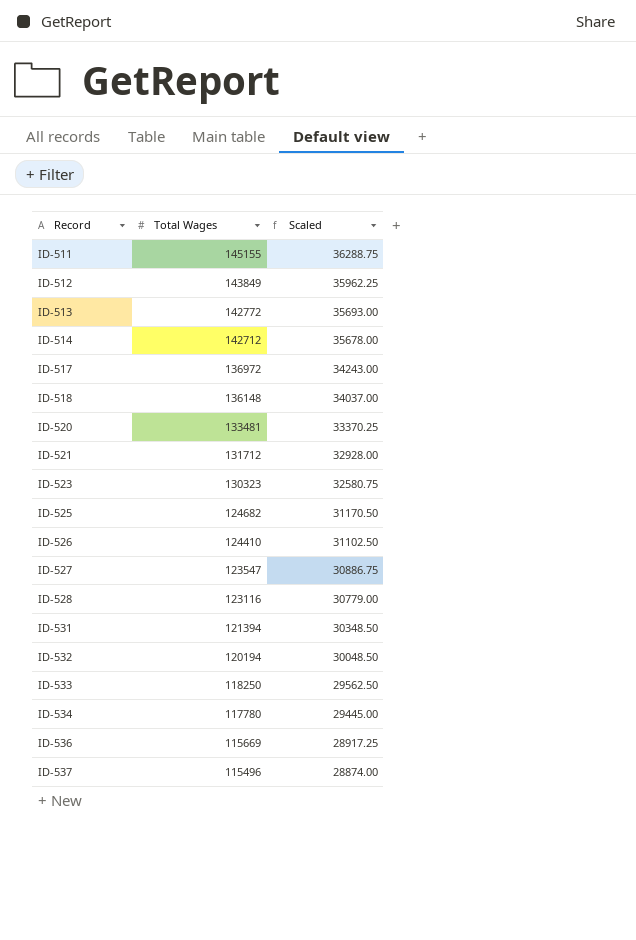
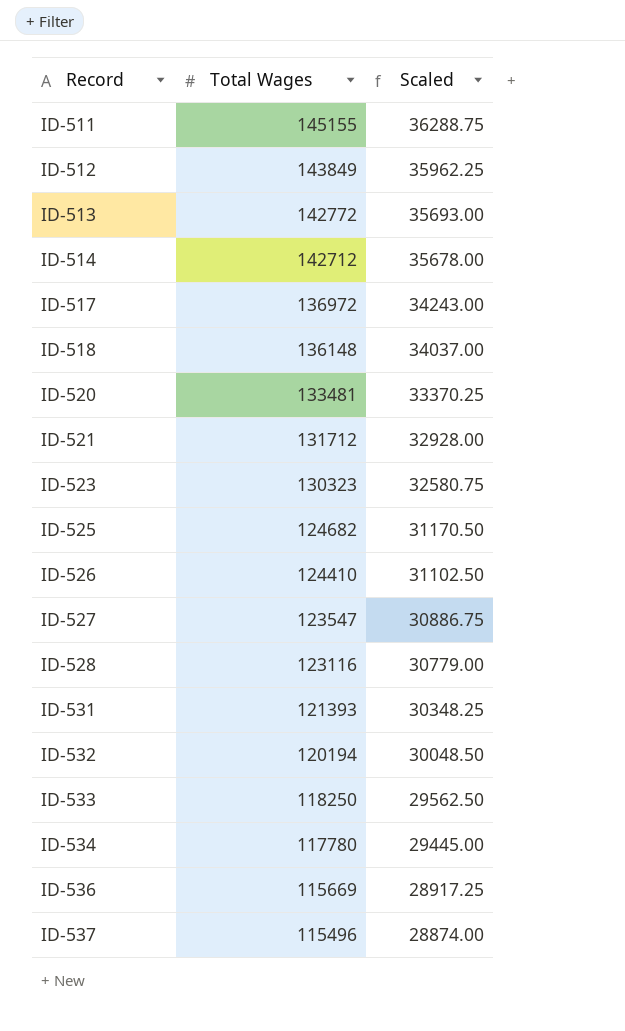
ID-531 | Total Wages: 121394 -> 121393
ID-531 | Scaled: 30348.50 -> 30348.25

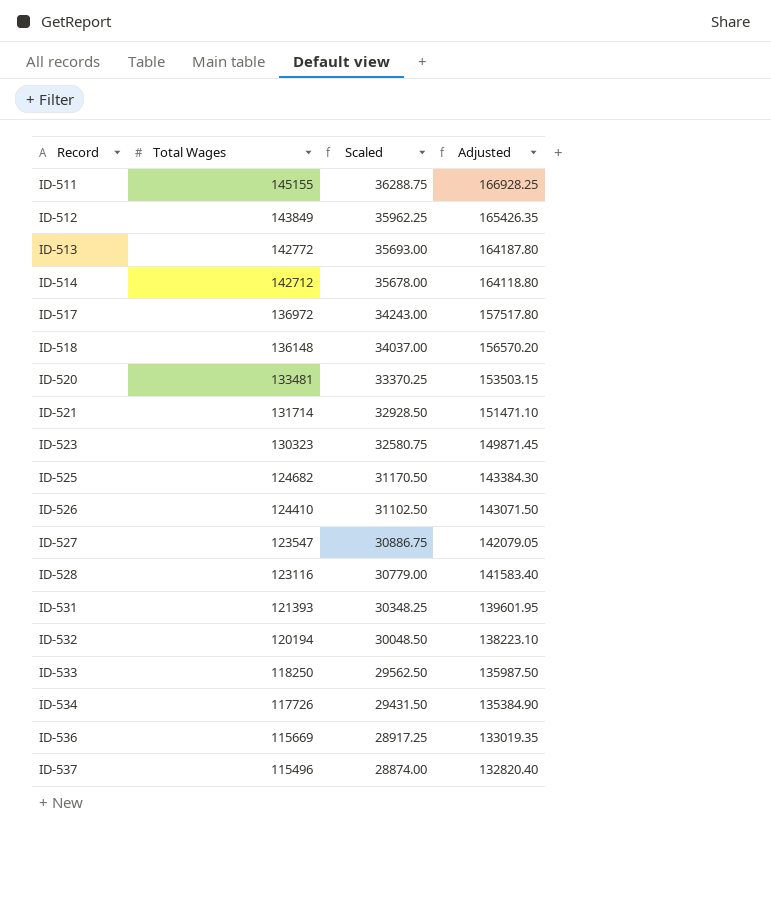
column Adjusted | formula: none -> [Total Wages] * 1.15
ID-521 | Total Wages: 131712 -> 131714
ID-521 | Scaled: 32928.00 -> 32928.50
ID-534 | Total Wages: 117780 -> 117726
ID-534 | Scaled: 29445.00 -> 29431.50

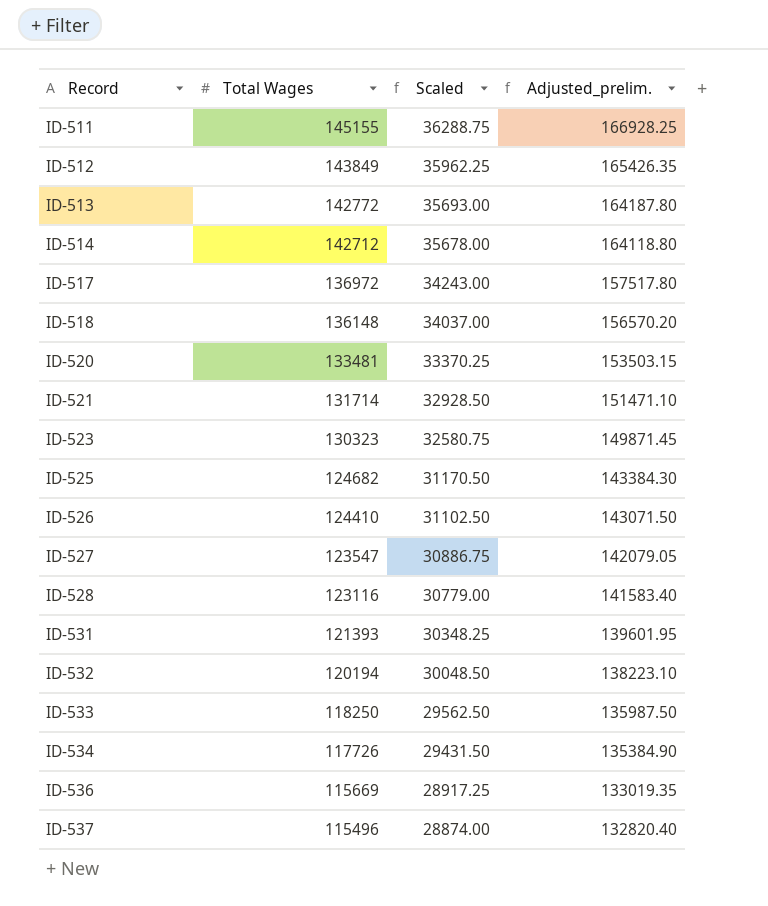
column name: Adjusted -> Adjusted_prelim.

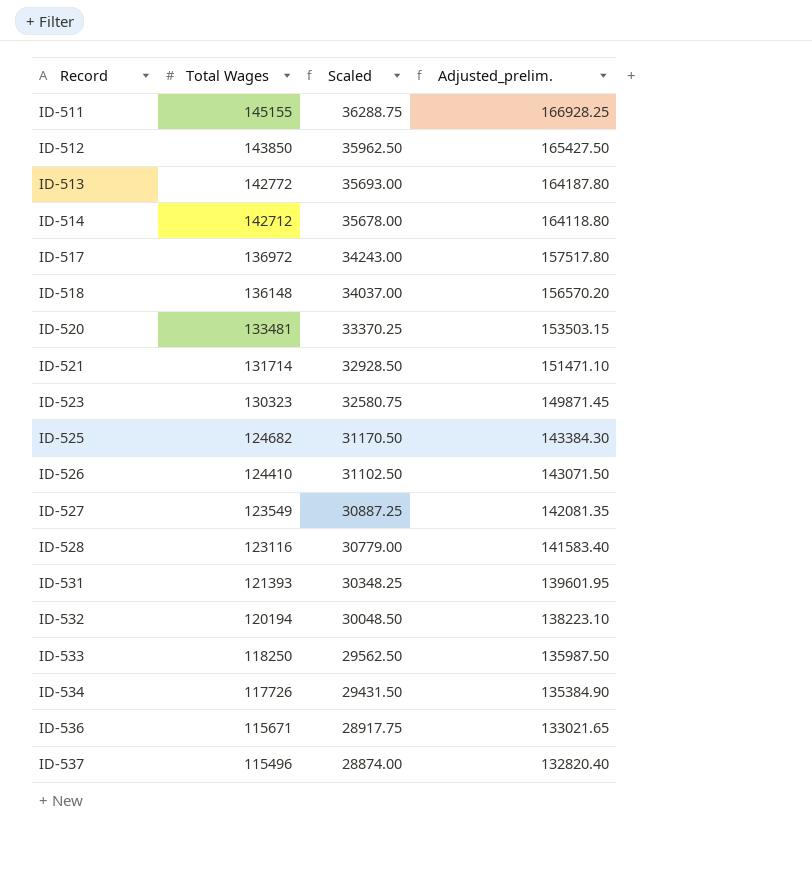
ID-512 | Total Wages: 143849 -> 143850
ID-512 | Scaled: 35962.25 -> 35962.50
ID-512 | Adjusted_prelim.: 165426.35 -> 165427.50
ID-527 | Total Wages: 123547 -> 123549
ID-527 | Scaled: 30886.75 -> 30887.25
ID-527 | Adjusted_prelim.: 142079.05 -> 142081.35
ID-536 | Total Wages: 115669 -> 115671
ID-536 | Scaled: 28917.25 -> 28917.75
ID-536 | Adjusted_prelim.: 133019.35 -> 133021.65

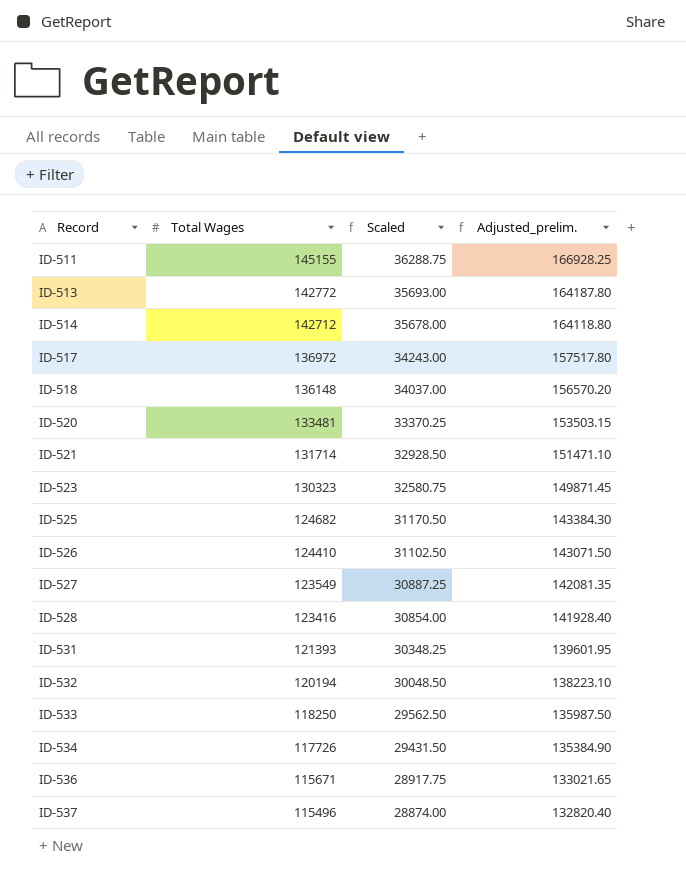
row ID-512: 143850 | 35962.50 | 165427.50 -> none
ID-528 | Total Wages: 123116 -> 123416
ID-528 | Scaled: 30779.00 -> 30854.00
ID-528 | Adjusted_prelim.: 141583.40 -> 141928.40

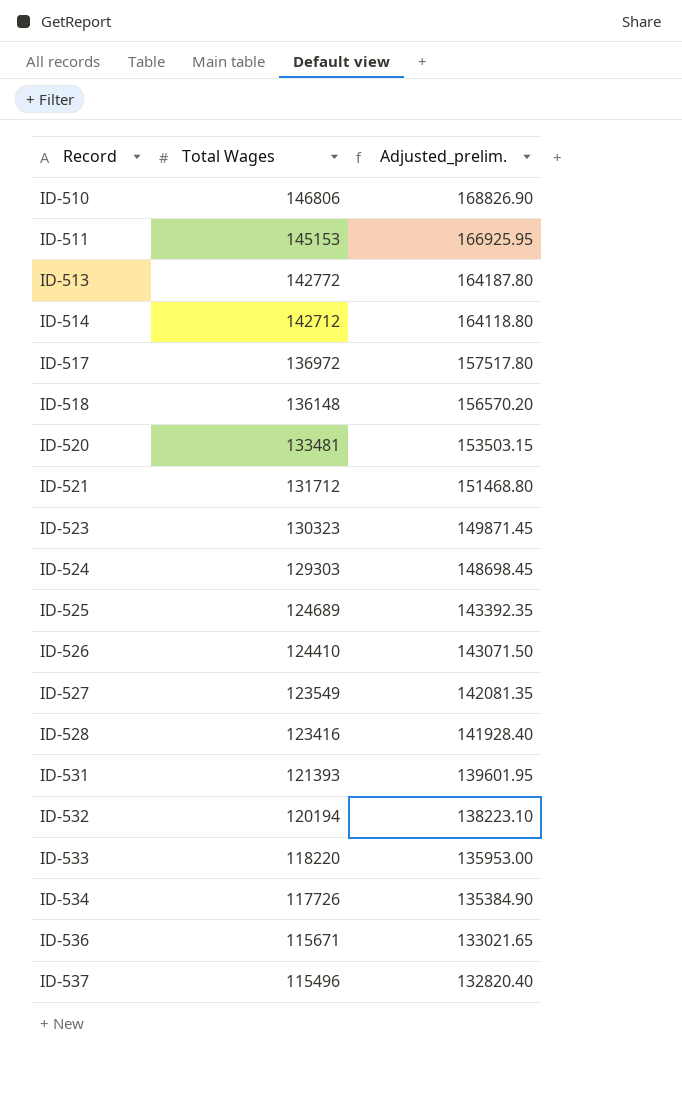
column Scaled | formula: [Total Wages] * 0.25 -> none
row ID-510: none -> 146806 | 168826.90
ID-511 | Total Wages: 145155 -> 145153
ID-511 | Adjusted_prelim.: 166928.25 -> 166925.95
ID-521 | Total Wages: 131714 -> 131712
ID-521 | Adjusted_prelim.: 151471.10 -> 151468.80
row ID-524: none -> 129303 | 148698.45
ID-525 | Total Wages: 124682 -> 124689
ID-525 | Adjusted_prelim.: 143384.30 -> 143392.35
ID-533 | Total Wages: 118250 -> 118220
ID-533 | Adjusted_prelim.: 135987.50 -> 135953.00

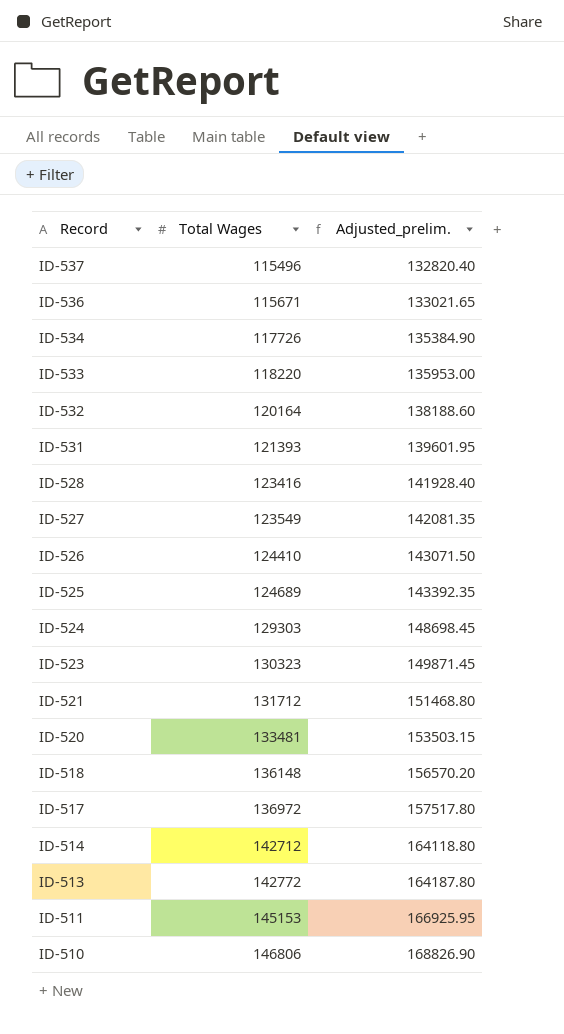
row order: Record ascending -> Record descending
ID-532 | Total Wages: 120194 -> 120164
ID-532 | Adjusted_prelim.: 138223.10 -> 138188.60

